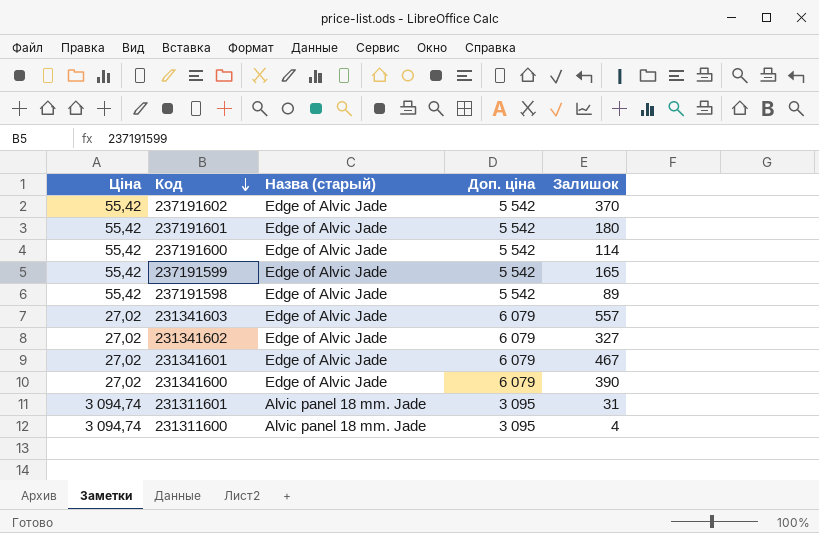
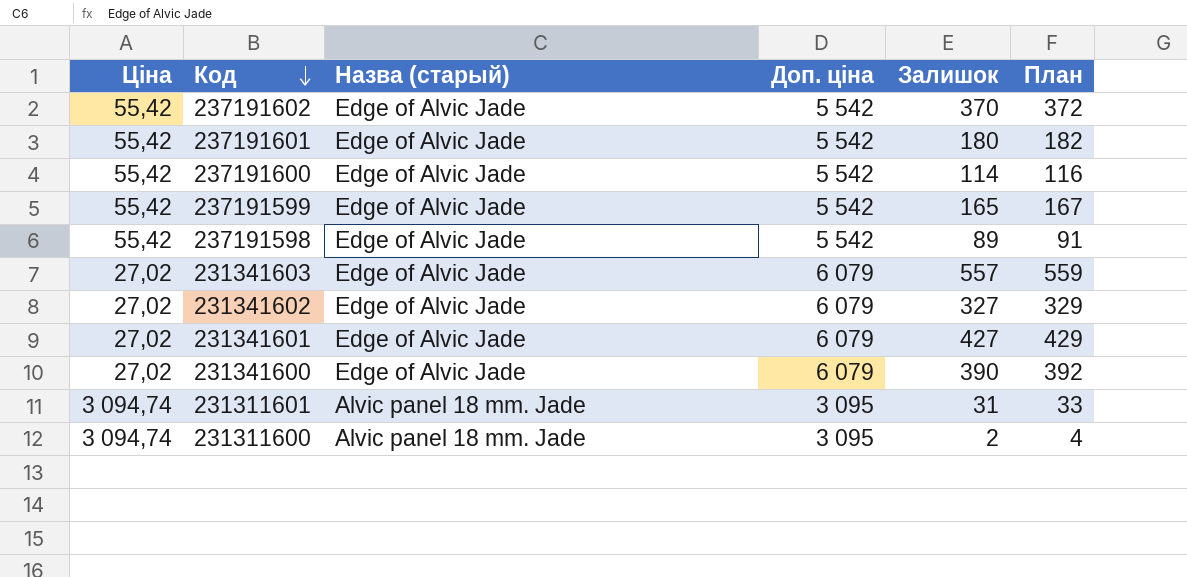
column План | formula: none -> [Залишок] + 2
231341601 | Залишок: 467 -> 427
231311600 | Залишок: 4 -> 2

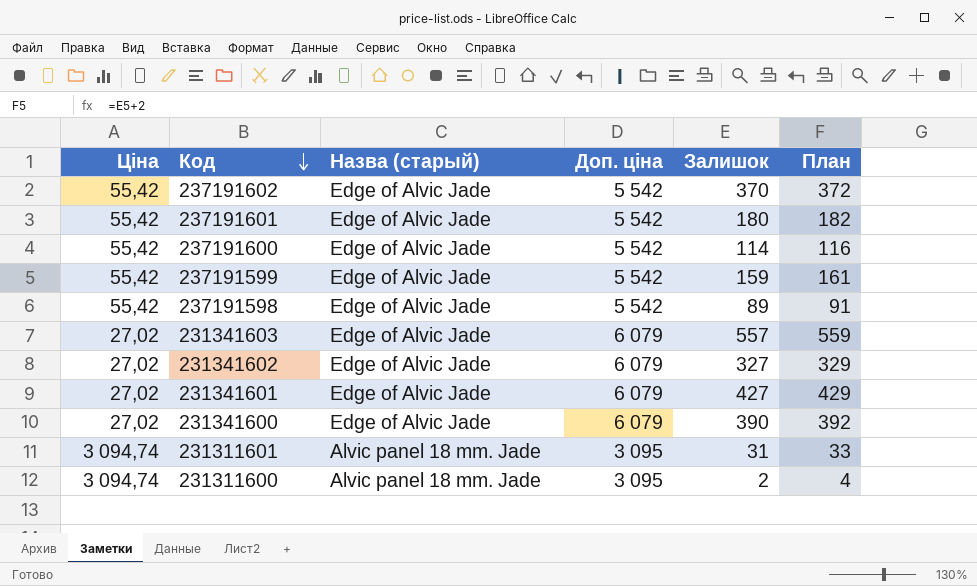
237191599 | Залишок: 165 -> 159
237191599 | План: 167 -> 161

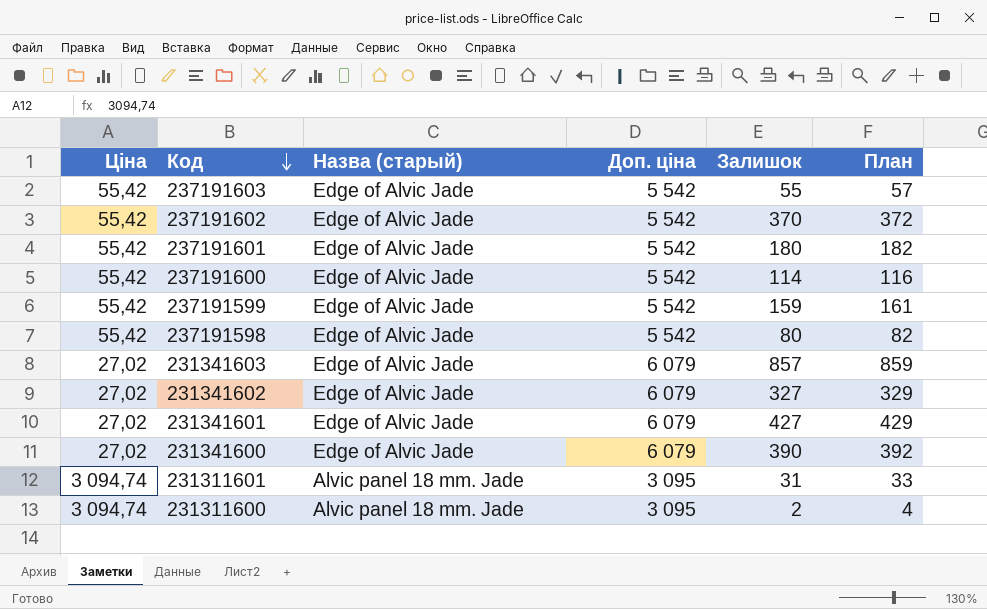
row 237191603: none -> 55,42 | Edge of Alvic Jade | 5 542 | 55 | 57
237191598 | Залишок: 89 -> 80
237191598 | План: 91 -> 82
231341603 | Залишок: 557 -> 857
231341603 | План: 559 -> 859

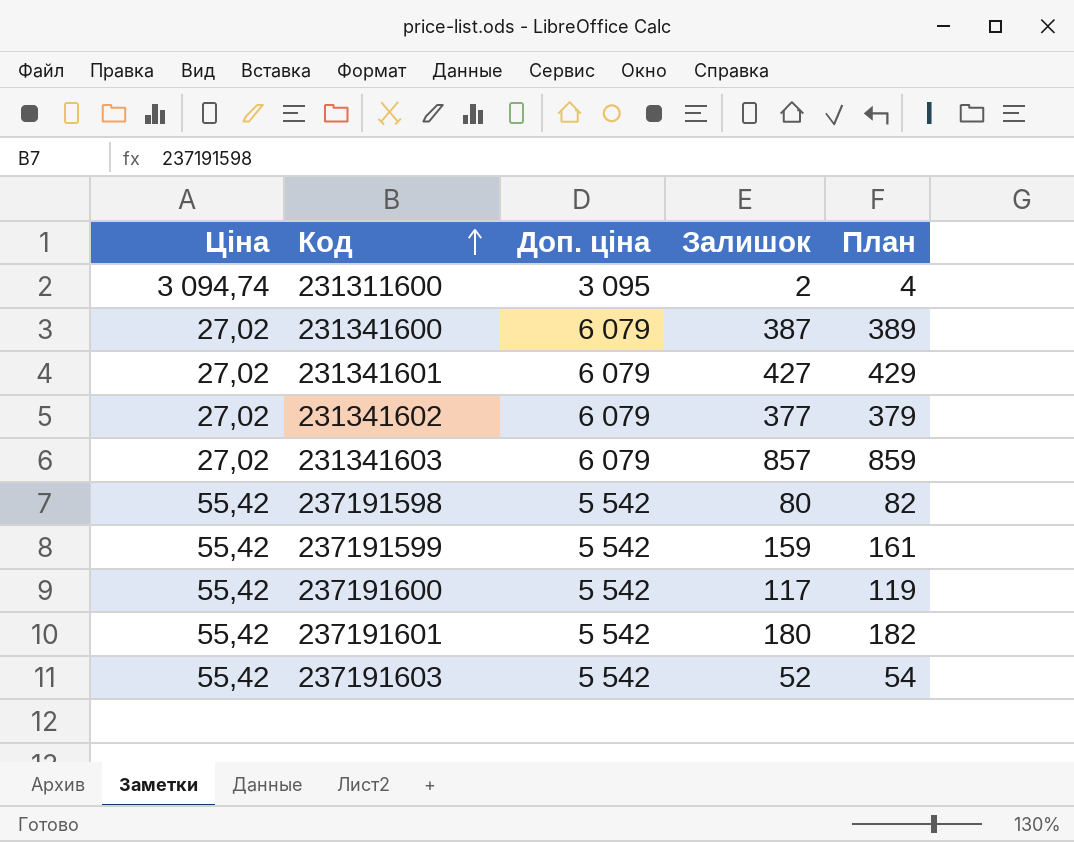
row order: Код descending -> Код ascending
column Назва (старый) | position: 3 -> none
row 237191602: 55,42 | Edge of Alvic Jade | 5 542 | 370 | 372 -> none
row 231311601: 3 094,74 | Alvic panel 18 mm. Jade | 3 095 | 31 | 33 -> none
231341600 | Залишок: 390 -> 387
231341600 | План: 392 -> 389
231341602 | Залишок: 327 -> 377
231341602 | План: 329 -> 379
237191600 | Залишок: 114 -> 117
237191600 | План: 116 -> 119
237191603 | Залишок: 55 -> 52
237191603 | План: 57 -> 54

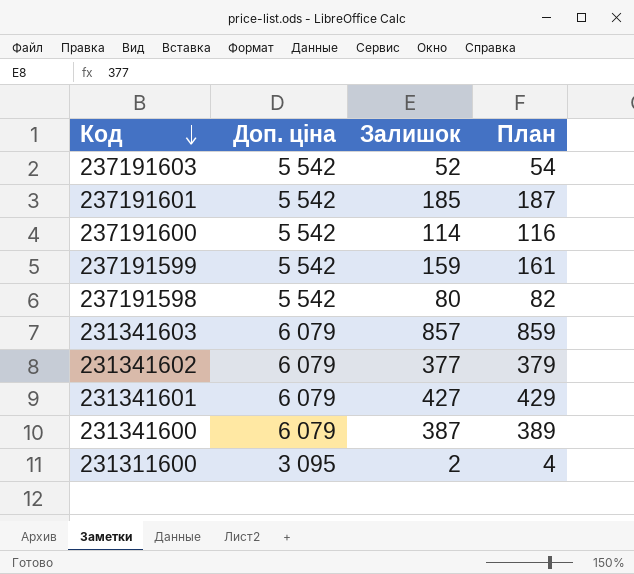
row order: Код ascending -> Код descending
column Ціна | position: 1 -> none
237191601 | Залишок: 180 -> 185
237191601 | План: 182 -> 187
237191600 | Залишок: 117 -> 114
237191600 | План: 119 -> 116

